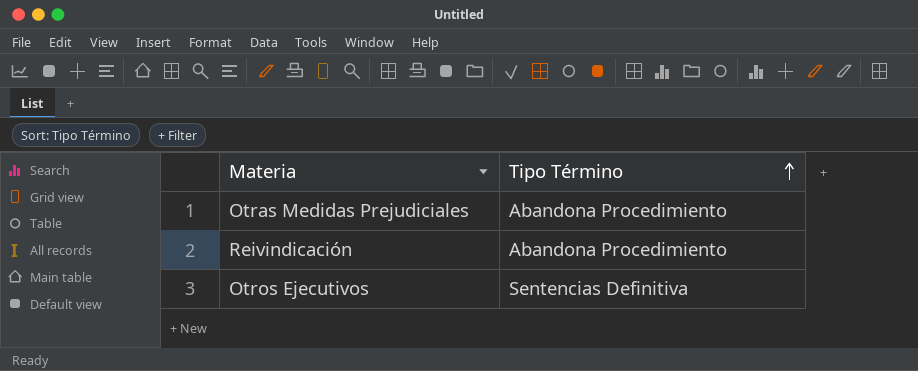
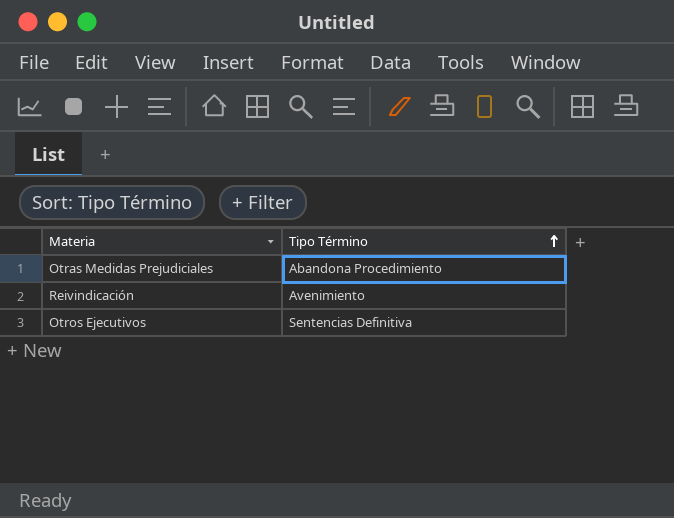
Reivindicación | Tipo Término: Abandona Procedimiento -> Avenimiento

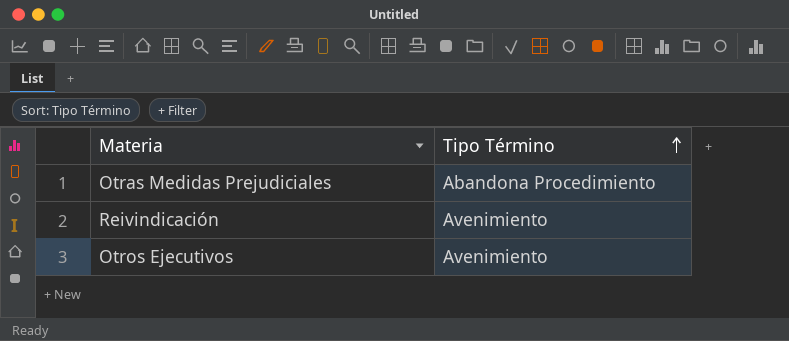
Otros Ejecutivos | Tipo Término: Sentencias Definitiva -> Avenimiento

